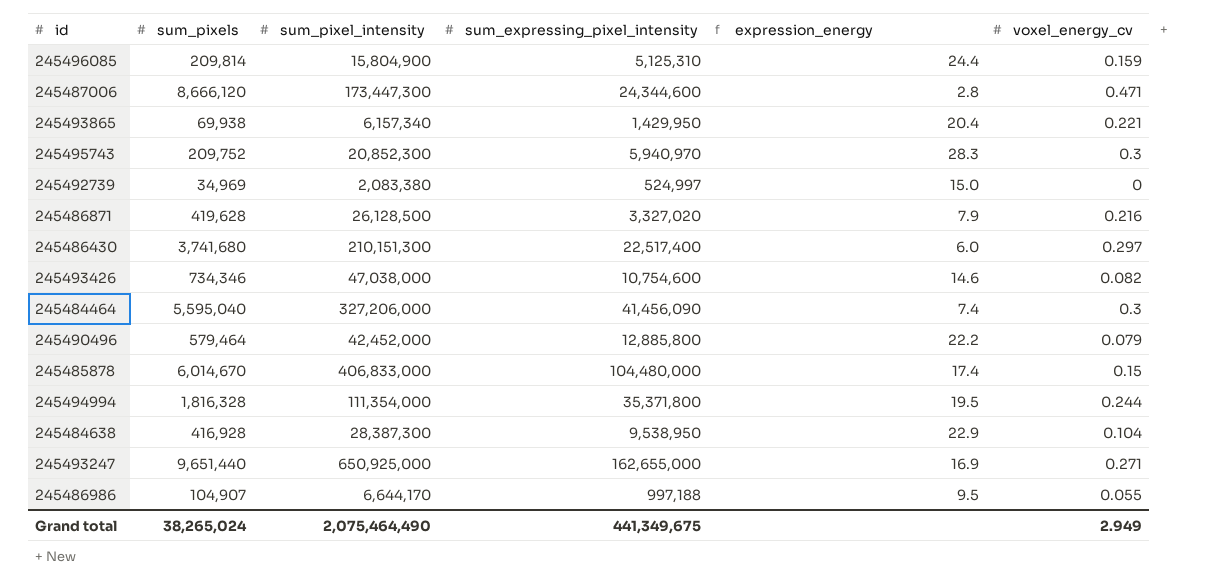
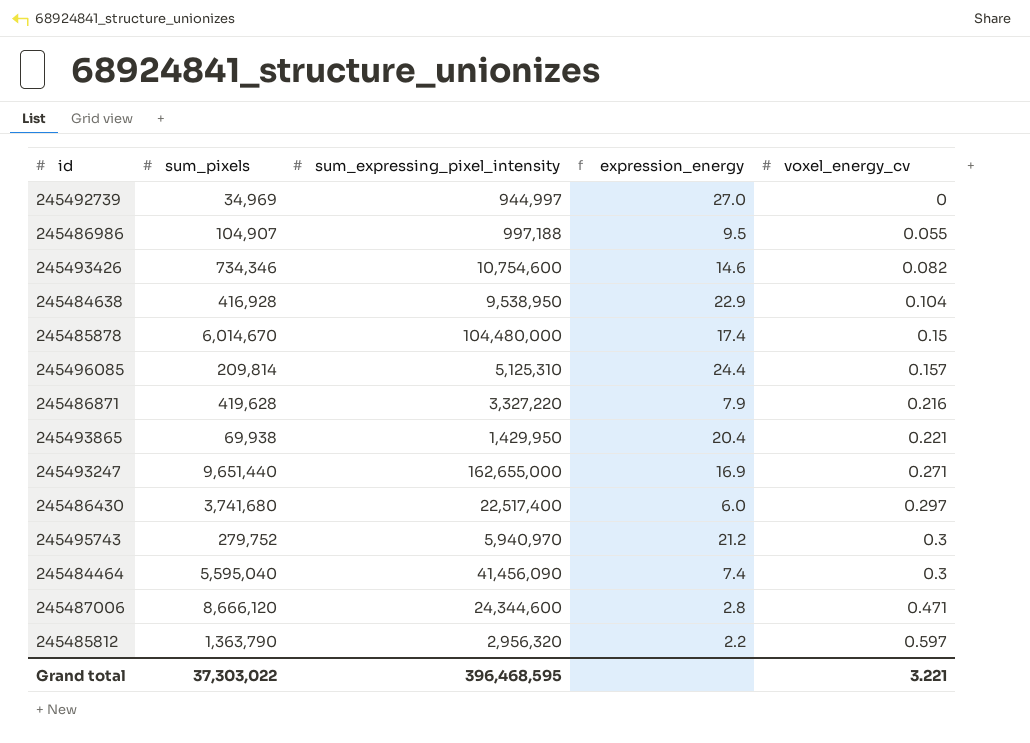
row order: none -> voxel_energy_cv ascending
column sum_pixel_intensity | position: 3 -> none
row 245490496: 579,464 | 42,452,000 | 12,885,800 | 22.2 | 0.079 -> none
row 245494994: 1,816,328 | 111,354,000 | 35,371,800 | 19.5 | 0.244 -> none
245492739 | sum_expressing_pixel_intensity: 524,997 -> 944,997
245492739 | expression_energy: 15.0 -> 27.0
245496085 | voxel_energy_cv: 0.159 -> 0.157
245486871 | sum_expressing_pixel_intensity: 3,327,020 -> 3,327,220
245495743 | sum_pixels: 209,752 -> 279,752
245495743 | expression_energy: 28.3 -> 21.2
row 245485812: none -> 1,363,790 | 2,956,320 | 2.2 | 0.597
Grand total | sum_pixels: 38,265,024 -> 37,303,022
Grand total | sum_expressing_pixel_intensity: 441,349,675 -> 396,468,595
Grand total | voxel_energy_cv: 2.949 -> 3.221

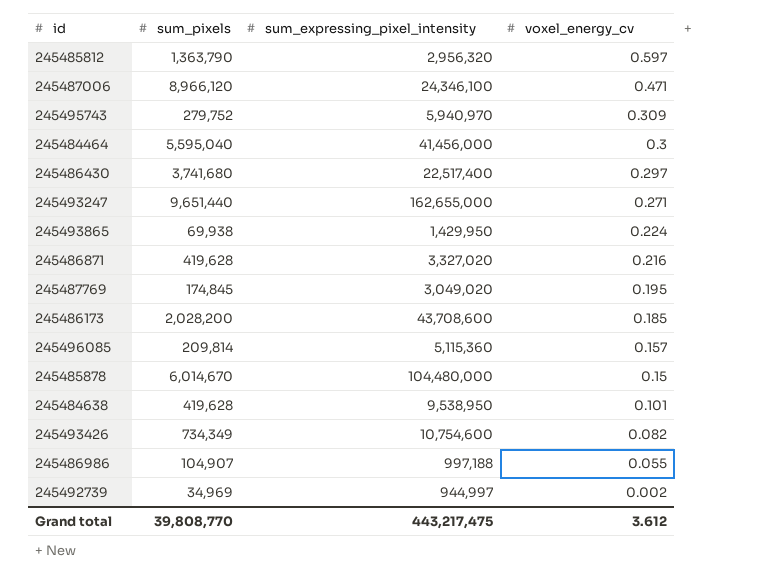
row order: voxel_energy_cv ascending -> voxel_energy_cv descending
column expression_energy | formula: [sum_expressing_pixel_intensity] / [sum_pixels] -> none
245487006 | sum_pixels: 8,666,120 -> 8,966,120
245487006 | sum_expressing_pixel_intensity: 24,344,600 -> 24,346,100
245495743 | voxel_energy_cv: 0.3 -> 0.309
245484464 | sum_expressing_pixel_intensity: 41,456,090 -> 41,456,000
245493865 | voxel_energy_cv: 0.221 -> 0.224
245486871 | sum_expressing_pixel_intensity: 3,327,220 -> 3,327,020
row 245487769: none -> 174,845 | 3,049,020 | 0.195
row 245486173: none -> 2,028,200 | 43,708,600 | 0.185
245496085 | sum_expressing_pixel_intensity: 5,125,310 -> 5,115,360
245484638 | sum_pixels: 416,928 -> 419,628
245484638 | voxel_energy_cv: 0.104 -> 0.101
245493426 | sum_pixels: 734,346 -> 734,349
245492739 | voxel_energy_cv: 0 -> 0.002
Grand total | sum_pixels: 37,303,022 -> 39,808,770
Grand total | sum_expressing_pixel_intensity: 396,468,595 -> 443,217,475
Grand total | voxel_energy_cv: 3.221 -> 3.612

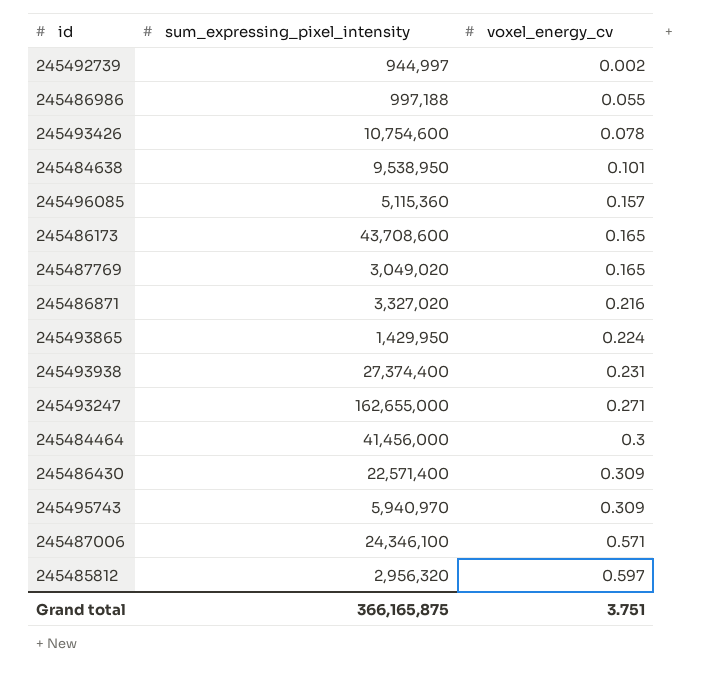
row order: voxel_energy_cv descending -> voxel_energy_cv ascending
column sum_pixels | position: 2 -> none
row 245485878: 6,014,670 | 104,480,000 | 0.15 -> none
245493426 | voxel_energy_cv: 0.082 -> 0.078
245486173 | voxel_energy_cv: 0.185 -> 0.165
245487769 | voxel_energy_cv: 0.195 -> 0.165
row 245493938: none -> 27,374,400 | 0.231
245486430 | sum_expressing_pixel_intensity: 22,517,400 -> 22,571,400
245486430 | voxel_energy_cv: 0.297 -> 0.309
245487006 | voxel_energy_cv: 0.471 -> 0.571
Grand total | sum_expressing_pixel_intensity: 443,217,475 -> 366,165,875
Grand total | voxel_energy_cv: 3.612 -> 3.751

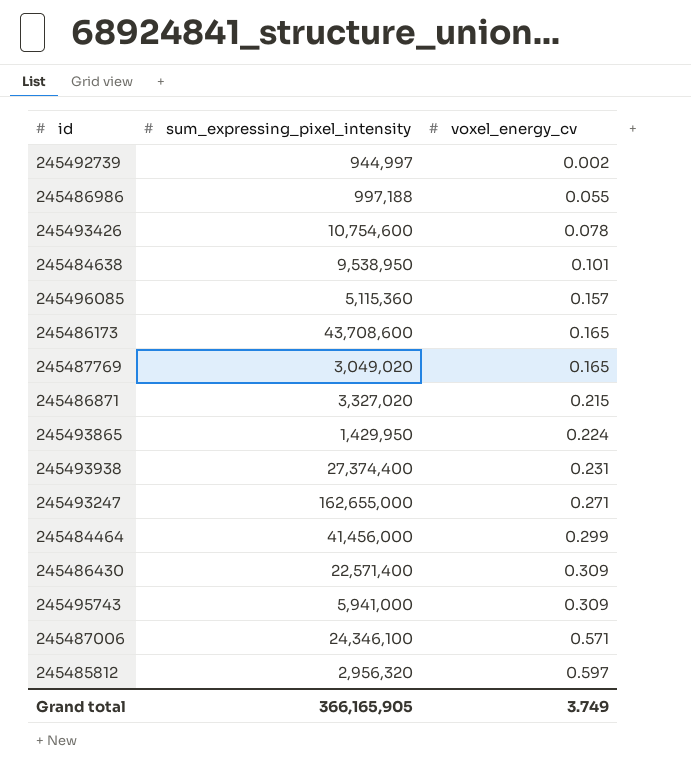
245486871 | voxel_energy_cv: 0.216 -> 0.215
245484464 | voxel_energy_cv: 0.3 -> 0.299
245495743 | sum_expressing_pixel_intensity: 5,940,970 -> 5,941,000
Grand total | sum_expressing_pixel_intensity: 366,165,875 -> 366,165,905
Grand total | voxel_energy_cv: 3.751 -> 3.749

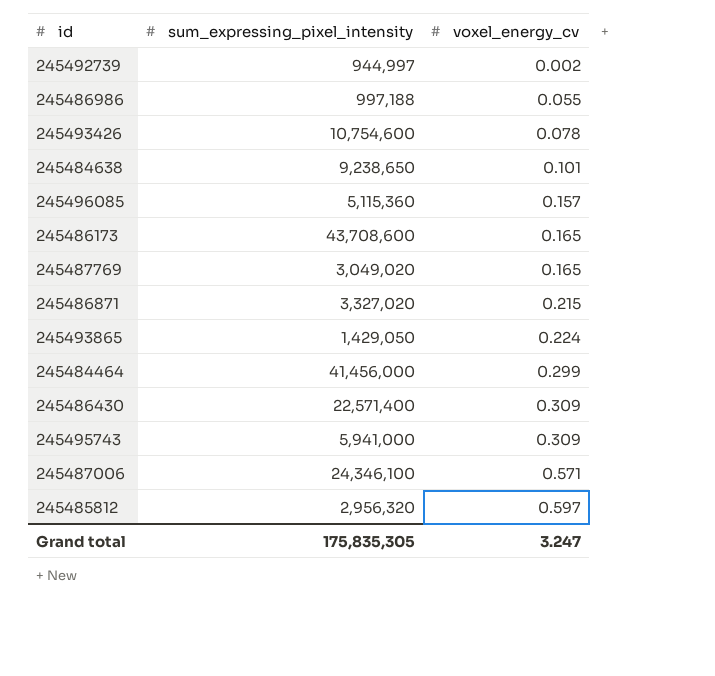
row 245493938: 27,374,400 | 0.231 -> none
row 245493247: 162,655,000 | 0.271 -> none
245484638 | sum_expressing_pixel_intensity: 9,538,950 -> 9,238,650
245493865 | sum_expressing_pixel_intensity: 1,429,950 -> 1,429,050
Grand total | sum_expressing_pixel_intensity: 366,165,905 -> 175,835,305
Grand total | voxel_energy_cv: 3.749 -> 3.247

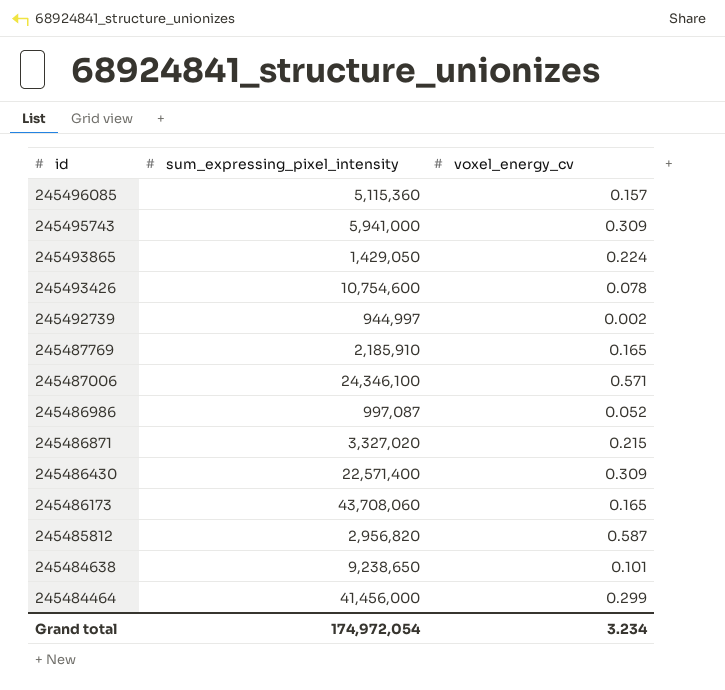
row order: voxel_energy_cv ascending -> id descending
245487769 | sum_expressing_pixel_intensity: 3,049,020 -> 2,185,910
245486986 | sum_expressing_pixel_intensity: 997,188 -> 997,087
245486986 | voxel_energy_cv: 0.055 -> 0.052
245486173 | sum_expressing_pixel_intensity: 43,708,600 -> 43,708,060
245485812 | sum_expressing_pixel_intensity: 2,956,320 -> 2,956,820
245485812 | voxel_energy_cv: 0.597 -> 0.587
Grand total | sum_expressing_pixel_intensity: 175,835,305 -> 174,972,054
Grand total | voxel_energy_cv: 3.247 -> 3.234

